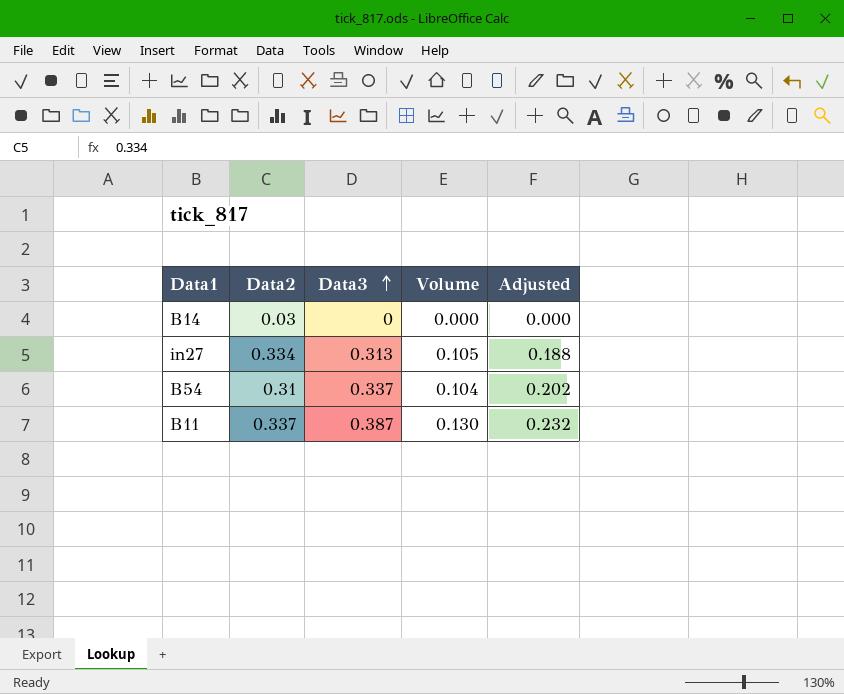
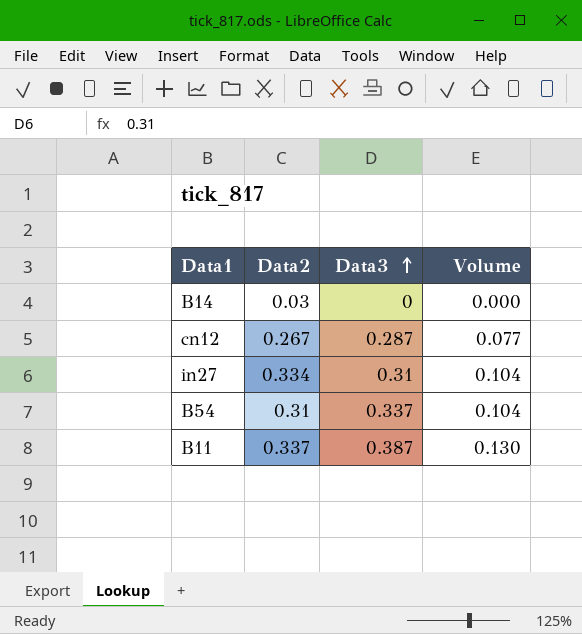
column Adjusted | formula: [Data3] * 0.6 -> none
row cn12: none -> 0.267 | 0.287 | 0.077
in27 | Data3: 0.313 -> 0.31
in27 | Volume: 0.105 -> 0.104

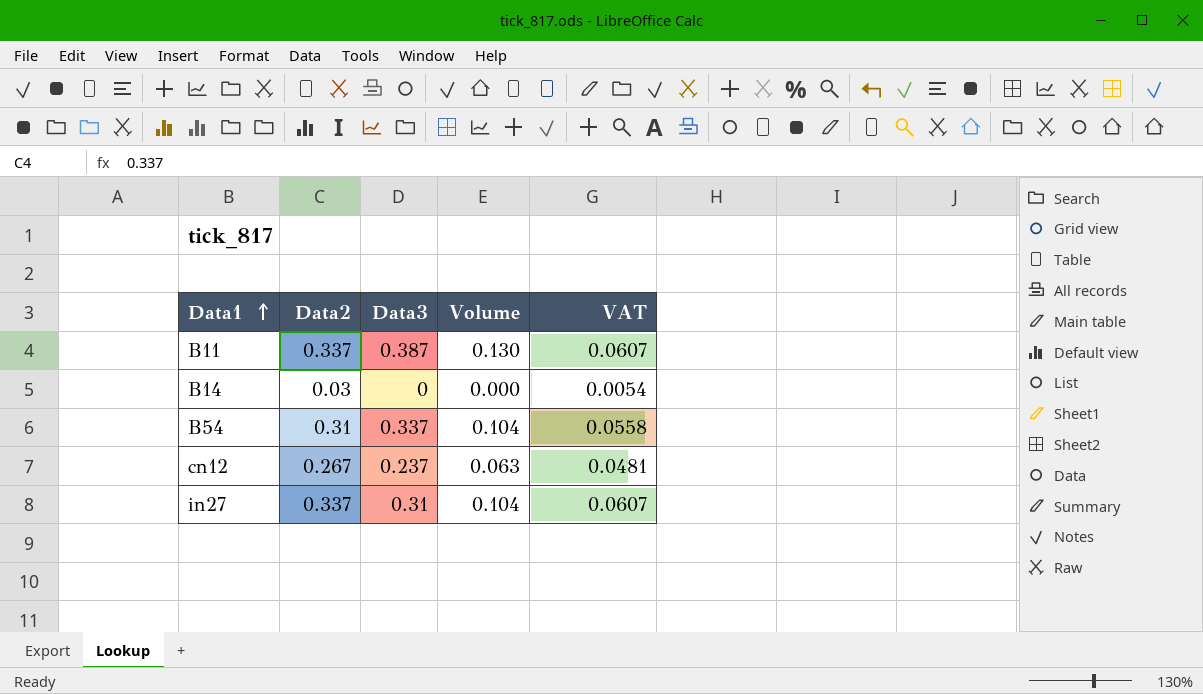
row order: Data3 ascending -> Data1 ascending
column VAT | formula: none -> [Data2] * 0.18
cn12 | Data3: 0.287 -> 0.237
cn12 | Volume: 0.077 -> 0.063
in27 | Data2: 0.334 -> 0.337

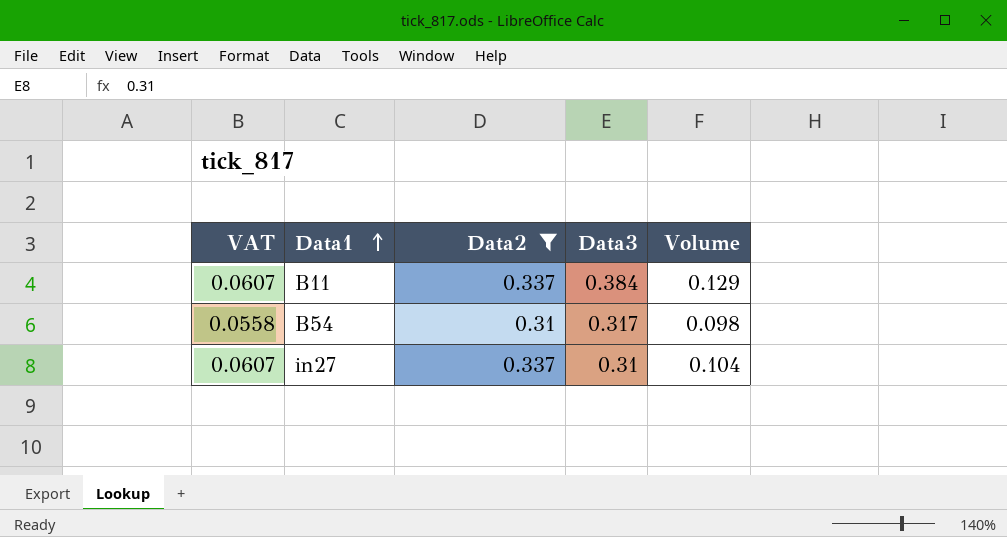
filter: none -> Data2 >= 0.31
column VAT | position: 5 -> 1
B11 | Data3: 0.387 -> 0.384
B11 | Volume: 0.130 -> 0.129
B54 | Data3: 0.337 -> 0.317
B54 | Volume: 0.104 -> 0.098

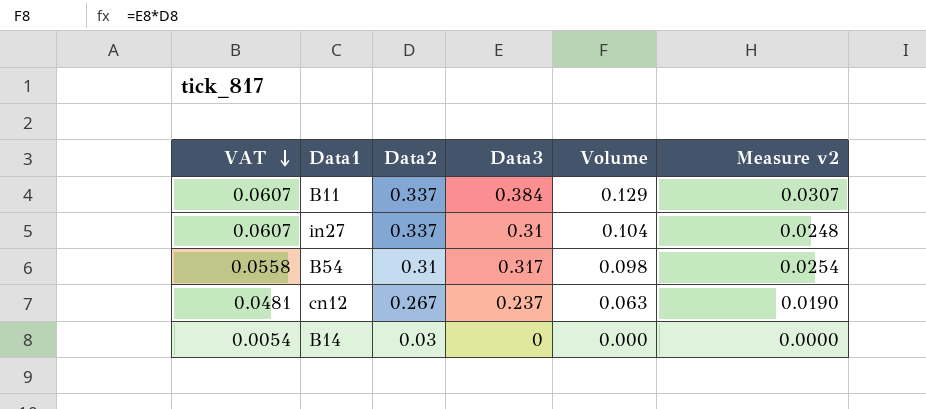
filter: Data2 >= 0.31 -> none
row order: Data1 ascending -> VAT descending
column Measure v2 | formula: none -> [Data3] * 0.08

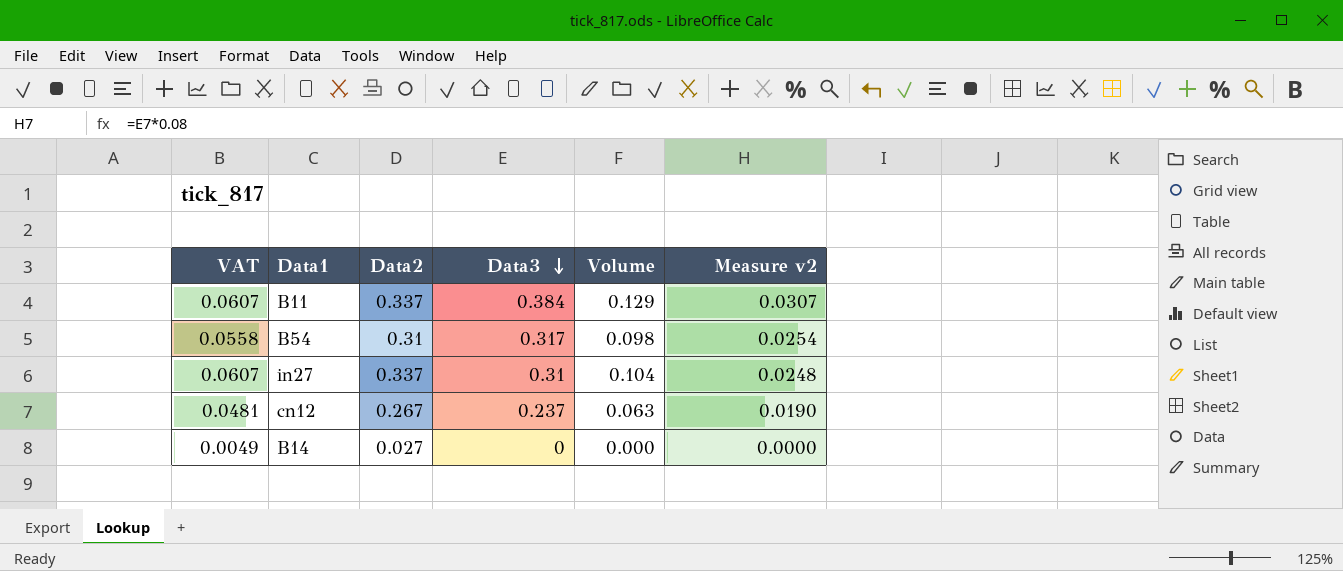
row order: VAT descending -> Data3 descending
B14 | VAT: 0.0054 -> 0.0049
B14 | Data2: 0.03 -> 0.027

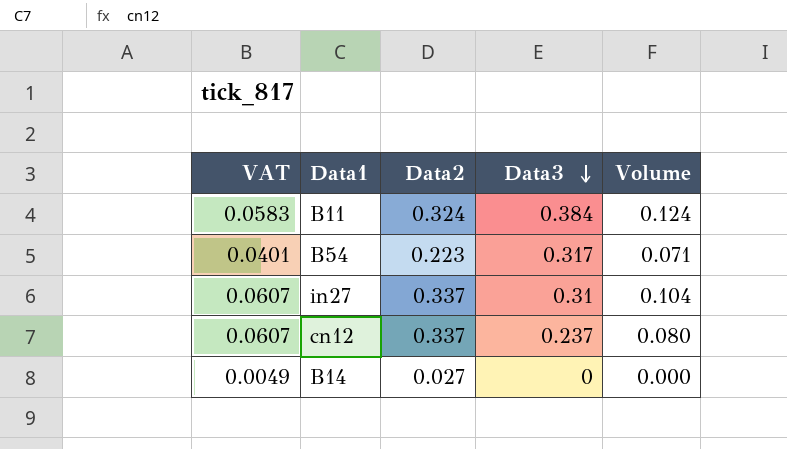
column Measure v2 | formula: [Data3] * 0.08 -> none
B11 | VAT: 0.0607 -> 0.0583
B11 | Data2: 0.337 -> 0.324
B11 | Volume: 0.129 -> 0.124
B54 | VAT: 0.0558 -> 0.0401
B54 | Data2: 0.31 -> 0.223
B54 | Volume: 0.098 -> 0.071
cn12 | VAT: 0.0481 -> 0.0607
cn12 | Data2: 0.267 -> 0.337
cn12 | Volume: 0.063 -> 0.080

